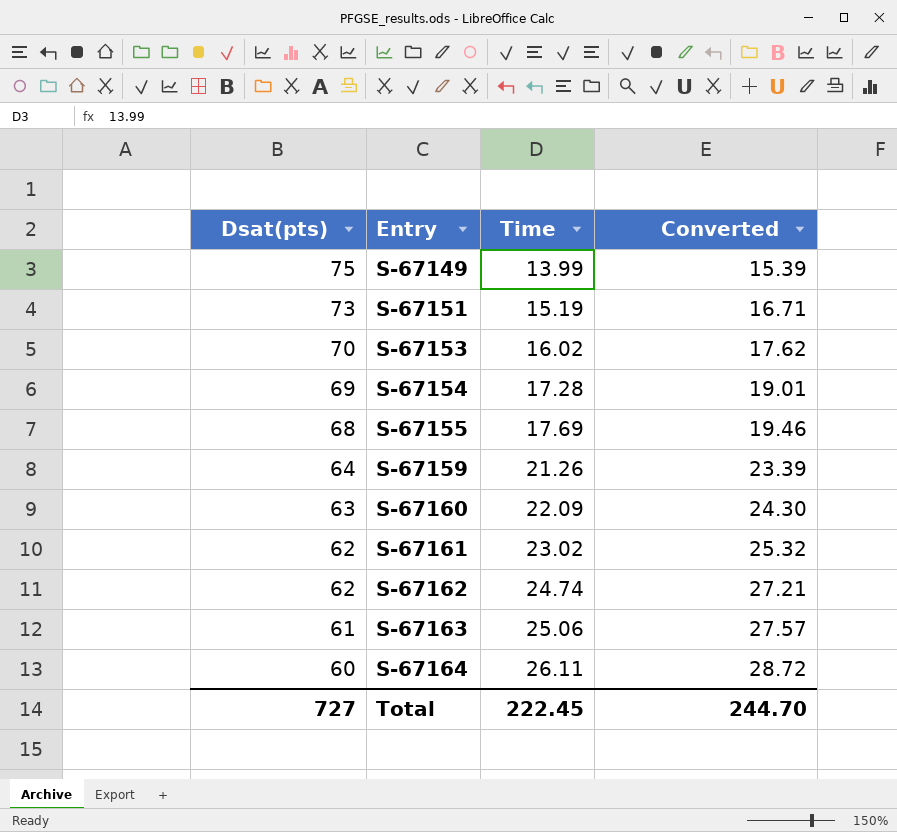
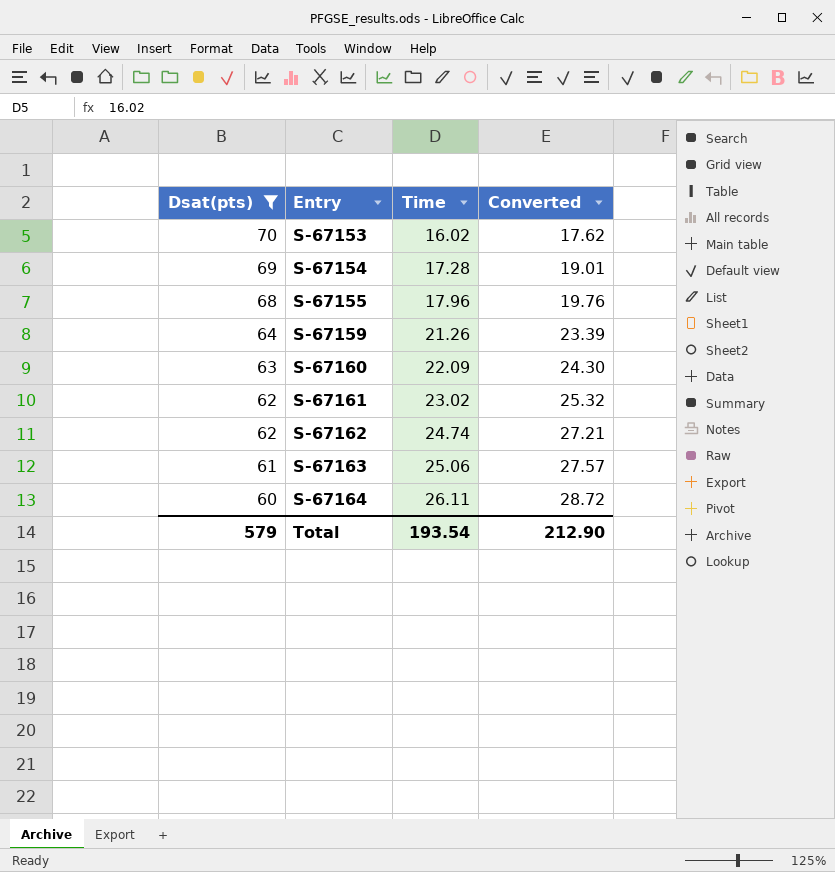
filter: none -> Dsat(pts) <= 70
S-67155 | Time: 17.69 -> 17.96
S-67155 | Converted: 19.46 -> 19.76
Total | Dsat(pts): 727 -> 579
Total | Time: 222.45 -> 193.54
Total | Converted: 244.70 -> 212.90

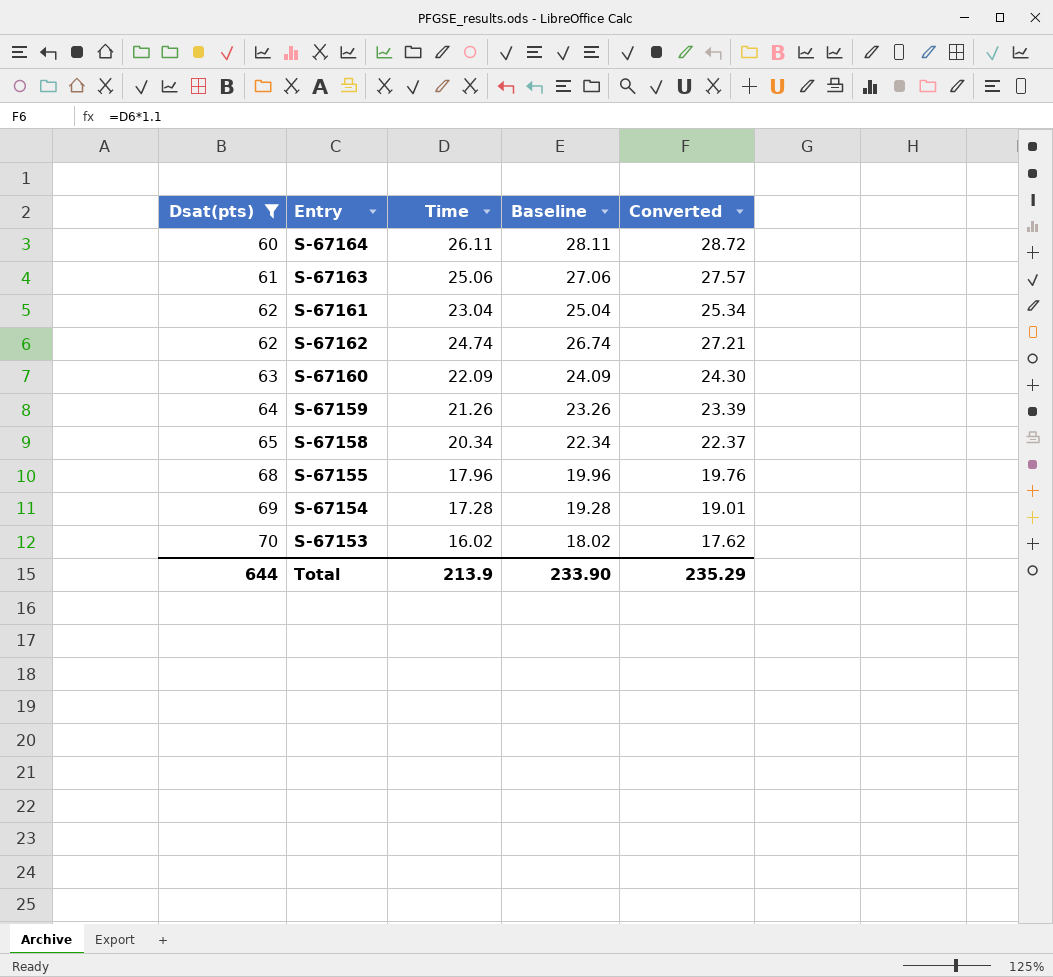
row order: Dsat(pts) descending -> Dsat(pts) ascending
column Baseline | formula: none -> [Time] + 2
S-67161 | Time: 23.02 -> 23.04
S-67161 | Converted: 25.32 -> 25.34
row S-67158: none -> 65 | 20.34 | 22.34 | 22.37
Total | Dsat(pts): 579 -> 644
Total | Time: 193.54 -> 213.9
Total | Converted: 212.90 -> 235.29

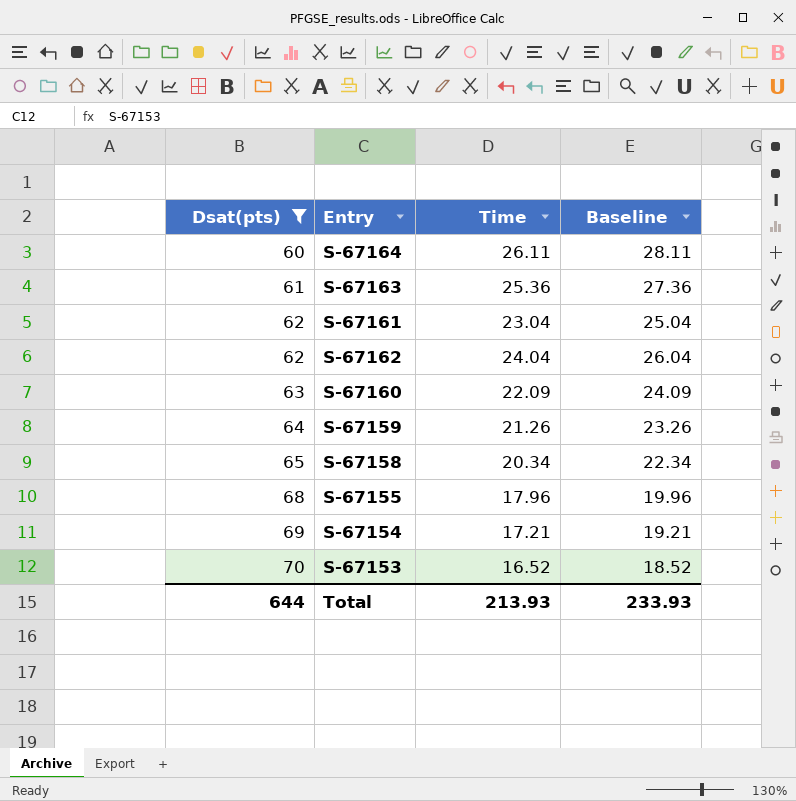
column Converted | formula: [Time] * 1.1 -> none
S-67163 | Time: 25.06 -> 25.36
S-67163 | Baseline: 27.06 -> 27.36
S-67162 | Time: 24.74 -> 24.04
S-67162 | Baseline: 26.74 -> 26.04
S-67154 | Time: 17.28 -> 17.21
S-67154 | Baseline: 19.28 -> 19.21
S-67153 | Time: 16.02 -> 16.52
S-67153 | Baseline: 18.02 -> 18.52
Total | Time: 213.9 -> 213.93
Total | Baseline: 233.90 -> 233.93

